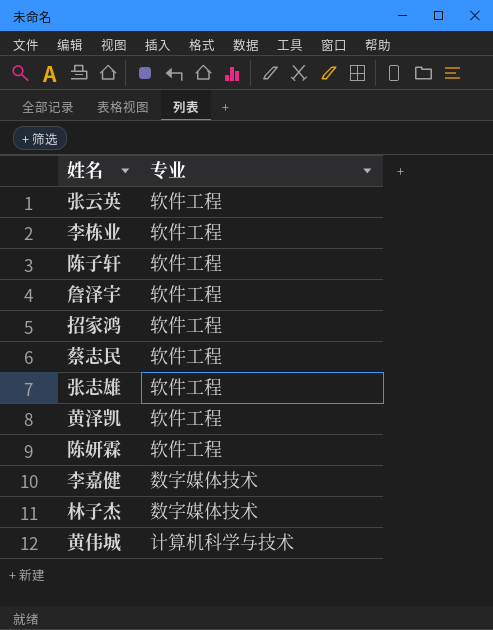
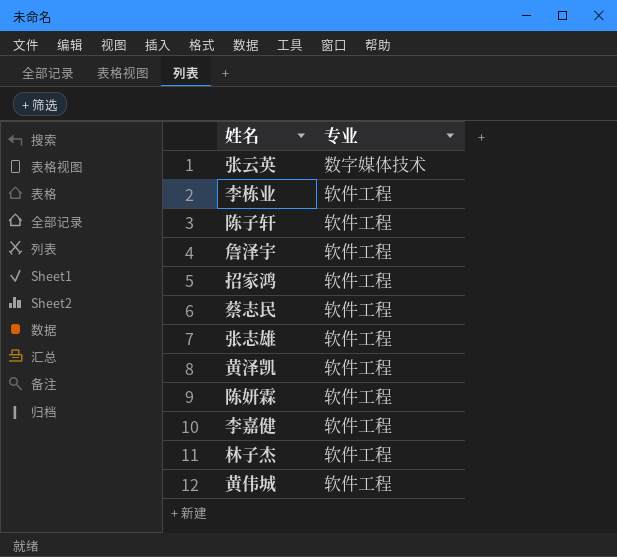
张云英 | 专业: 软件工程 -> 数字媒体技术
李嘉健 | 专业: 数字媒体技术 -> 软件工程
林子杰 | 专业: 数字媒体技术 -> 软件工程
黄伟城 | 专业: 计算机科学与技术 -> 软件工程

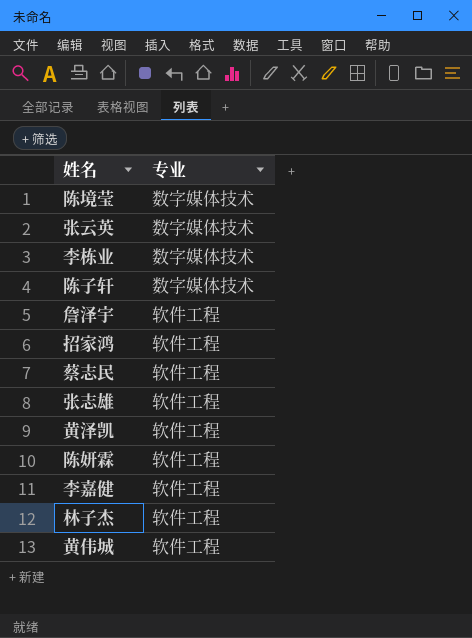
row 陈境莹: none -> 数字媒体技术
李栋业 | 专业: 软件工程 -> 数字媒体技术
陈子轩 | 专业: 软件工程 -> 数字媒体技术

